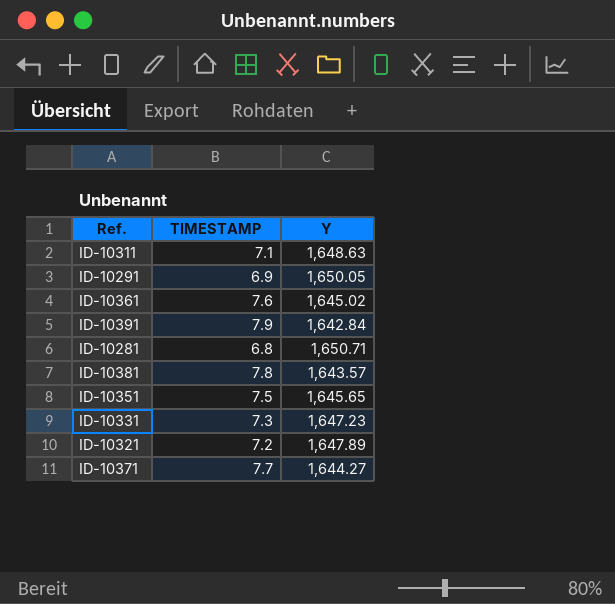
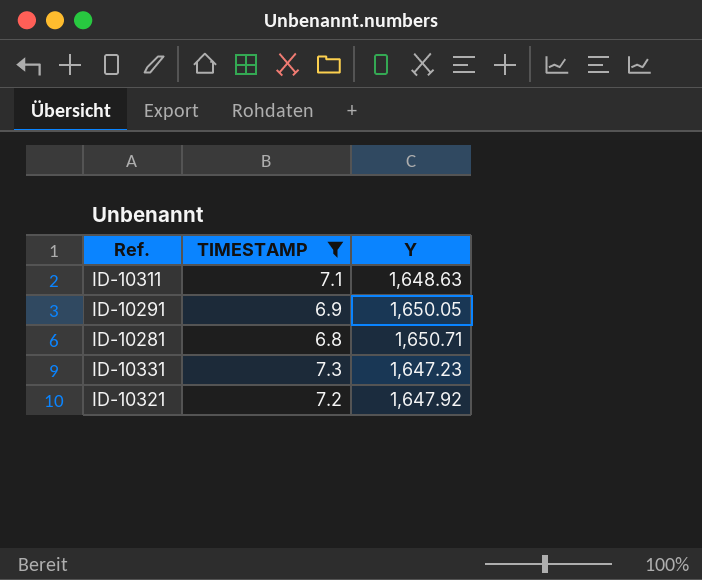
filter: none -> TIMESTAMP <= 7.3
ID-10321 | Y: 1,647.89 -> 1,647.92

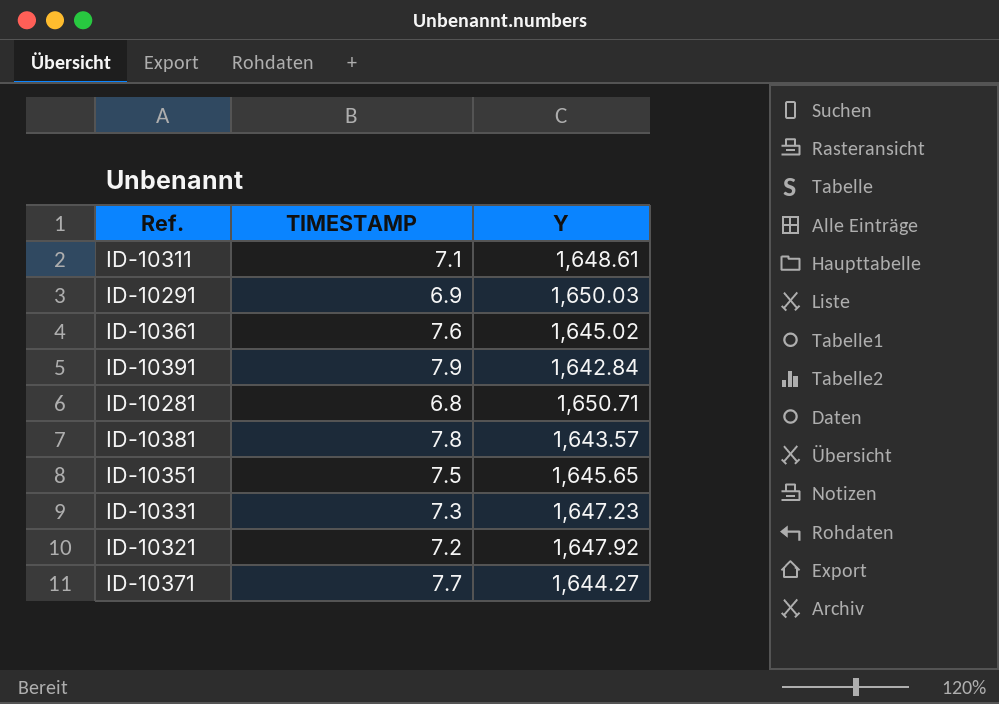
filter: TIMESTAMP <= 7.3 -> none
ID-10311 | Y: 1,648.63 -> 1,648.61
ID-10291 | Y: 1,650.05 -> 1,650.03

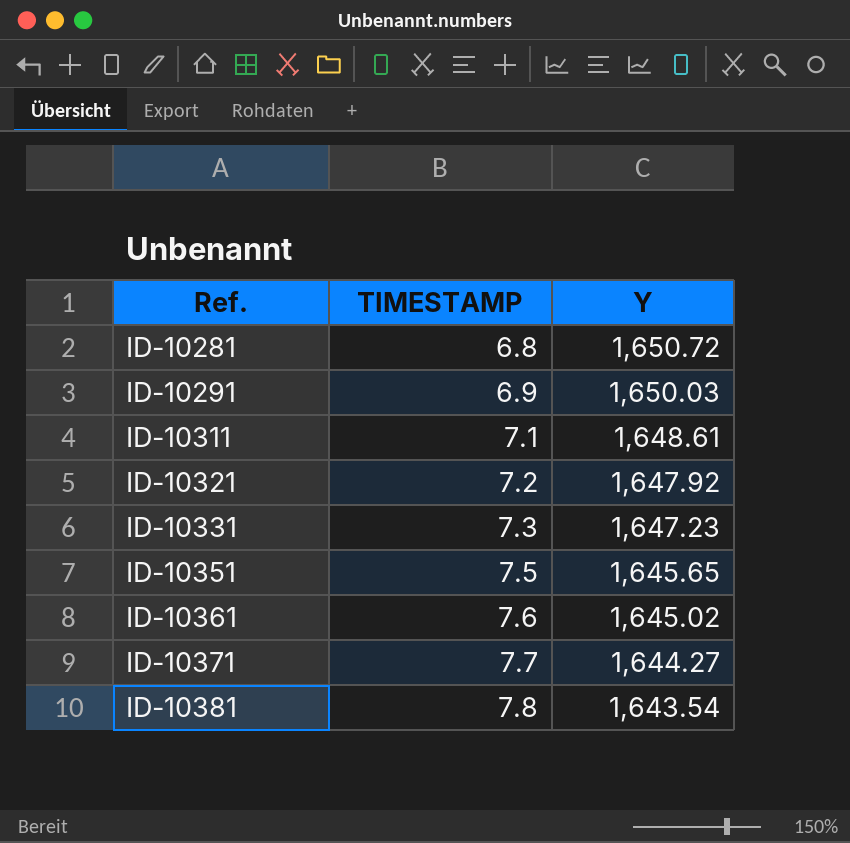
row order: none -> Ref. ascending
row ID-10391: 7.9 | 1,642.84 -> none
ID-10281 | Y: 1,650.71 -> 1,650.72
ID-10381 | Y: 1,643.57 -> 1,643.54

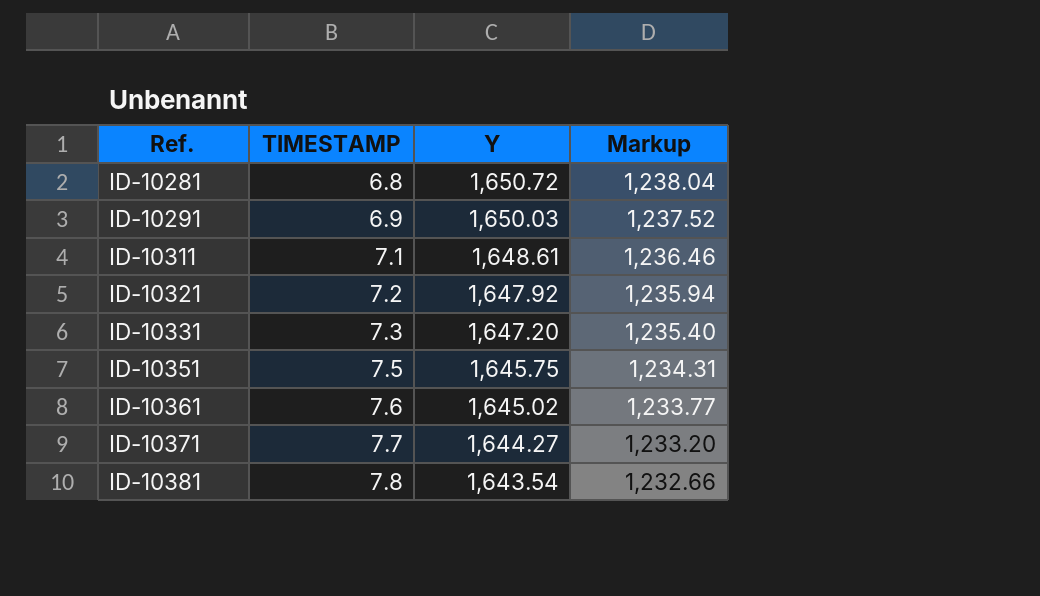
column Markup | formula: none -> [Y] * 0.75
ID-10331 | Y: 1,647.23 -> 1,647.20
ID-10351 | Y: 1,645.65 -> 1,645.75

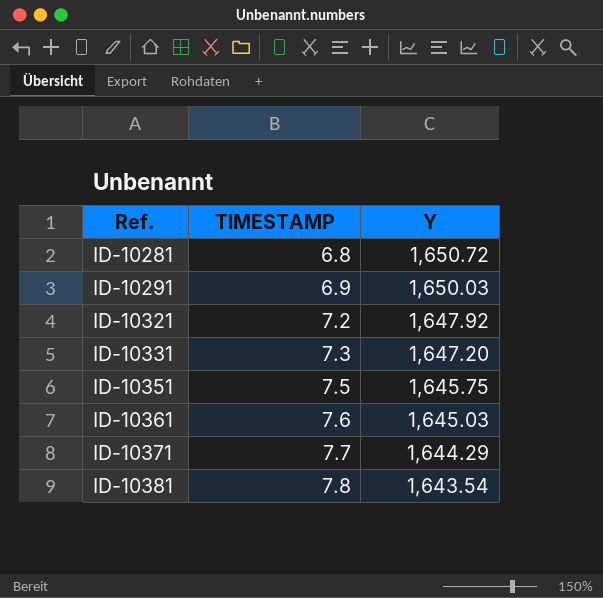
column Markup | formula: [Y] * 0.75 -> none
row ID-10311: 7.1 | 1,648.61 | 1,236.46 -> none
ID-10361 | Y: 1,645.02 -> 1,645.03
ID-10371 | Y: 1,644.27 -> 1,644.29

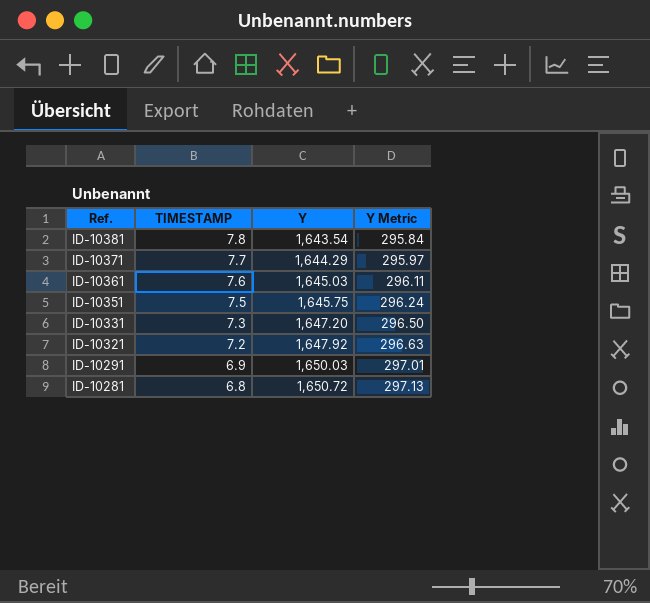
row order: Ref. ascending -> Ref. descending
column Y Metric | formula: none -> [Y] * 0.18

